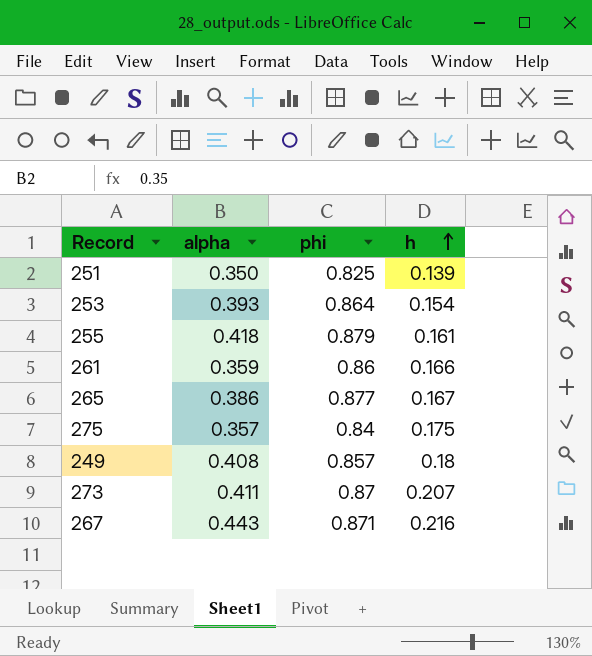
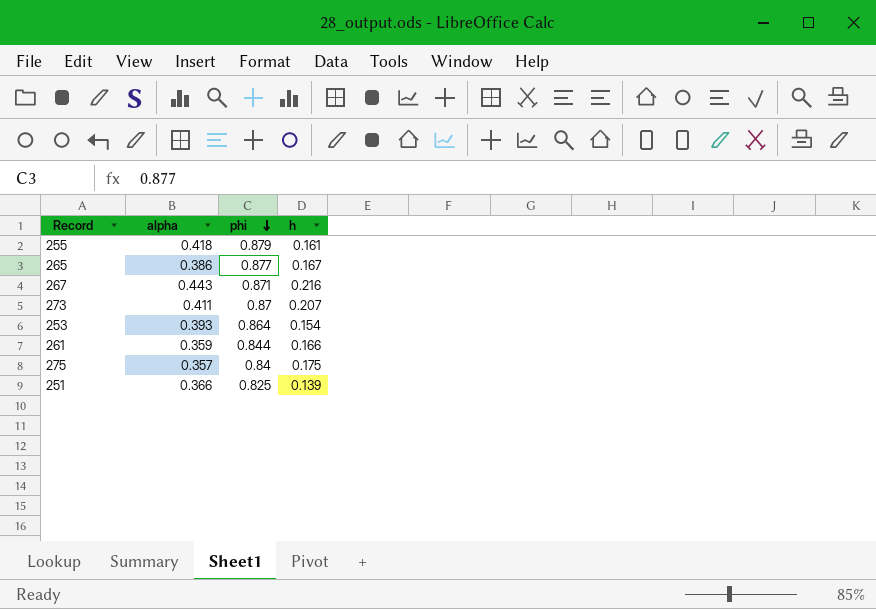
row order: h ascending -> phi descending
row 249: 0.408 | 0.857 | 0.18 -> none
261 | phi: 0.86 -> 0.844
251 | alpha: 0.350 -> 0.366

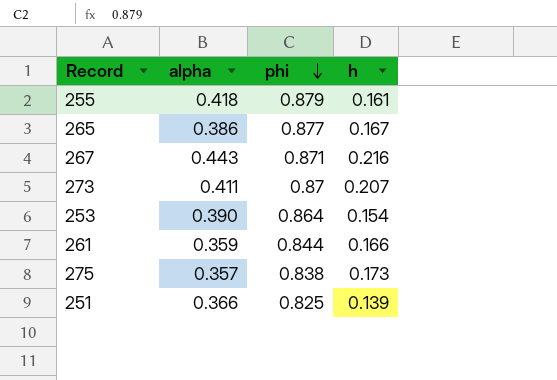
253 | alpha: 0.393 -> 0.390
275 | phi: 0.84 -> 0.838
275 | h: 0.175 -> 0.173

